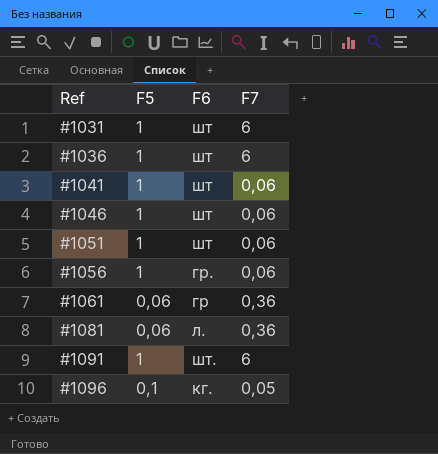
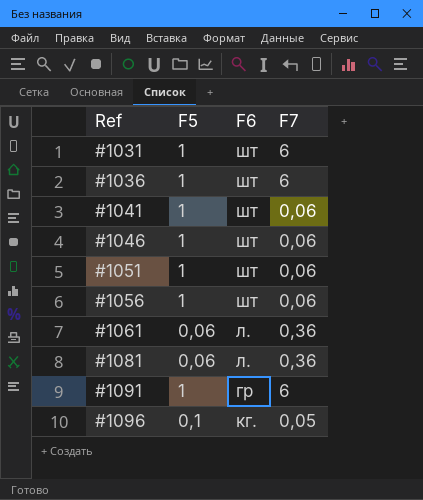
#1056 | F6: гр. -> шт
#1061 | F6: гр -> л.
#1091 | F6: шт. -> гр

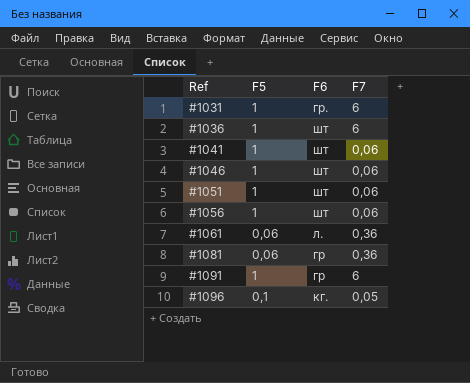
#1031 | F6: шт -> гр.
#1081 | F6: л. -> гр

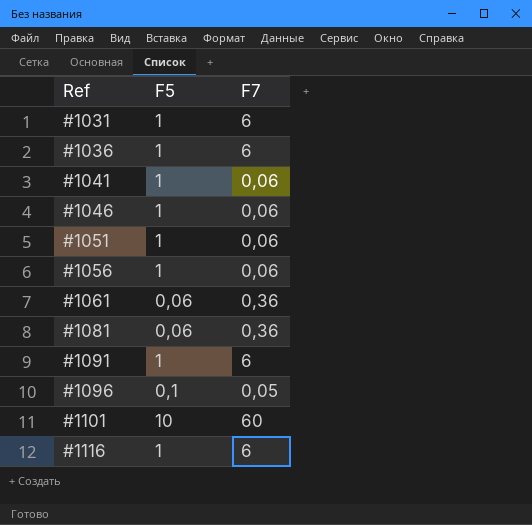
column F6 | position: 3 -> none
row #1101: none -> 10 | 60
row #1116: none -> 1 | 6

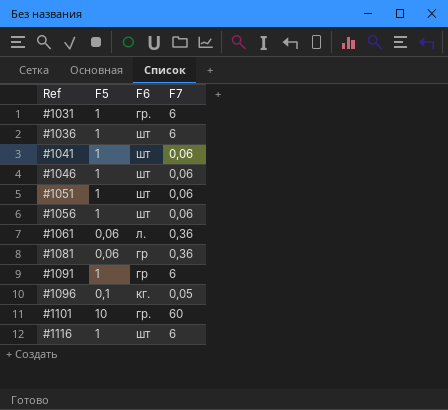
column F6 | position: none -> 3

